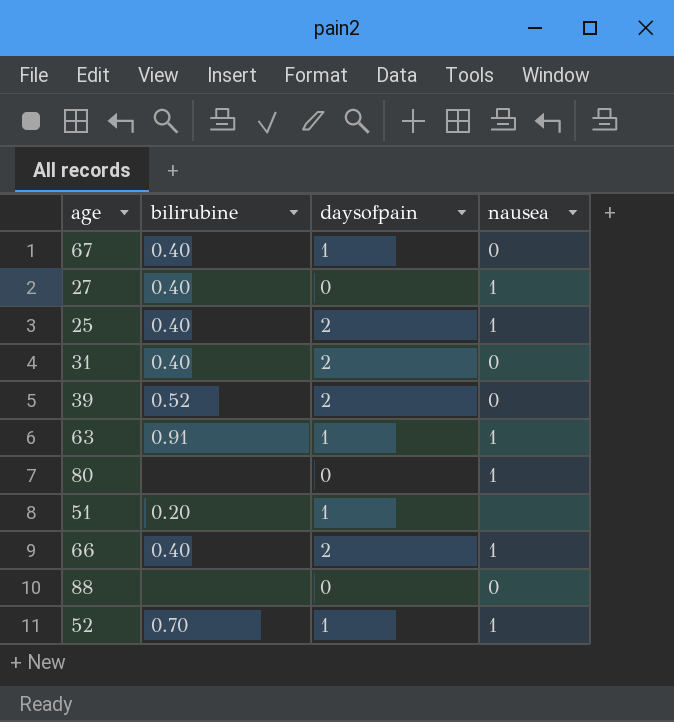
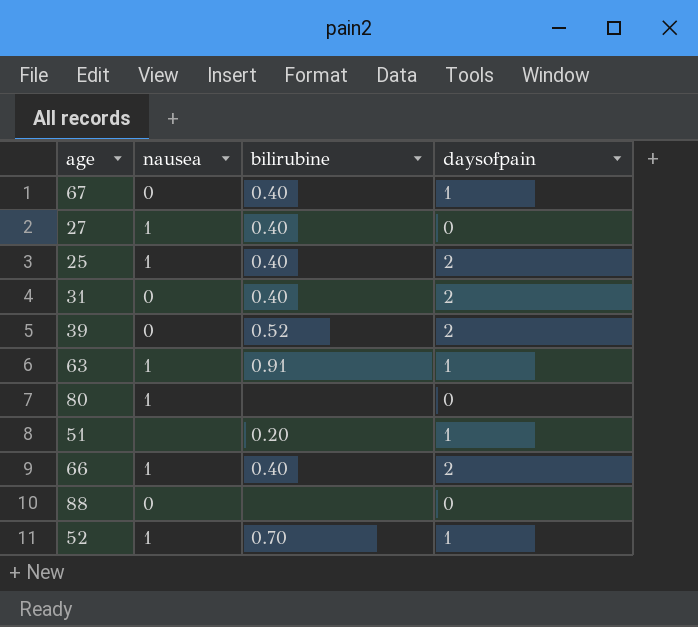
column nausea | position: 4 -> 2

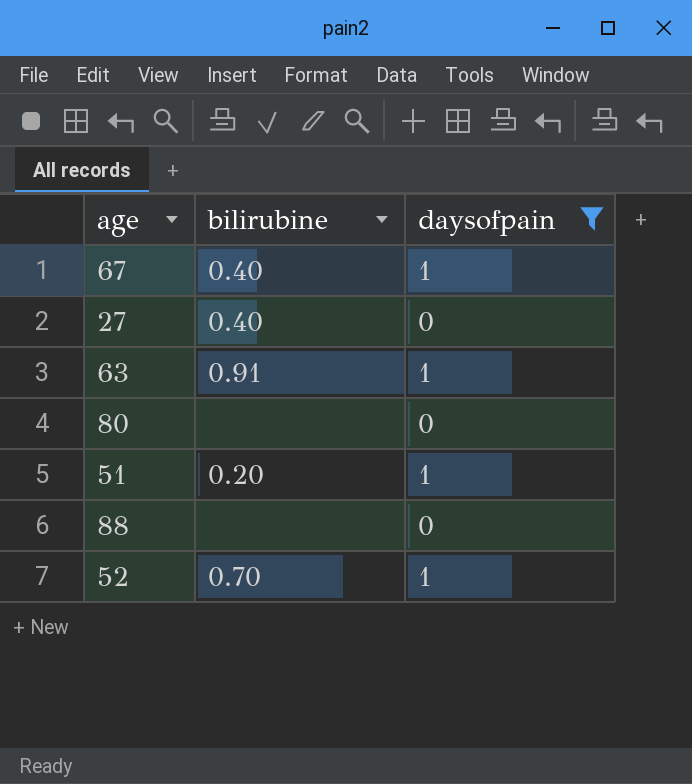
filter: none -> daysofpain != 2
column nausea | position: 2 -> none

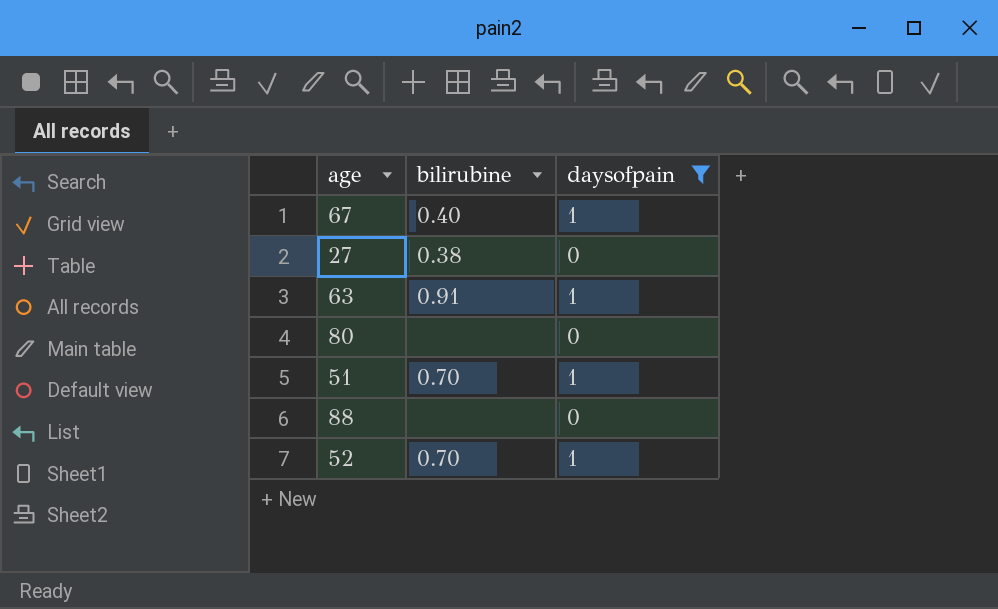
27 | bilirubine: 0.40 -> 0.38
51 | bilirubine: 0.20 -> 0.70

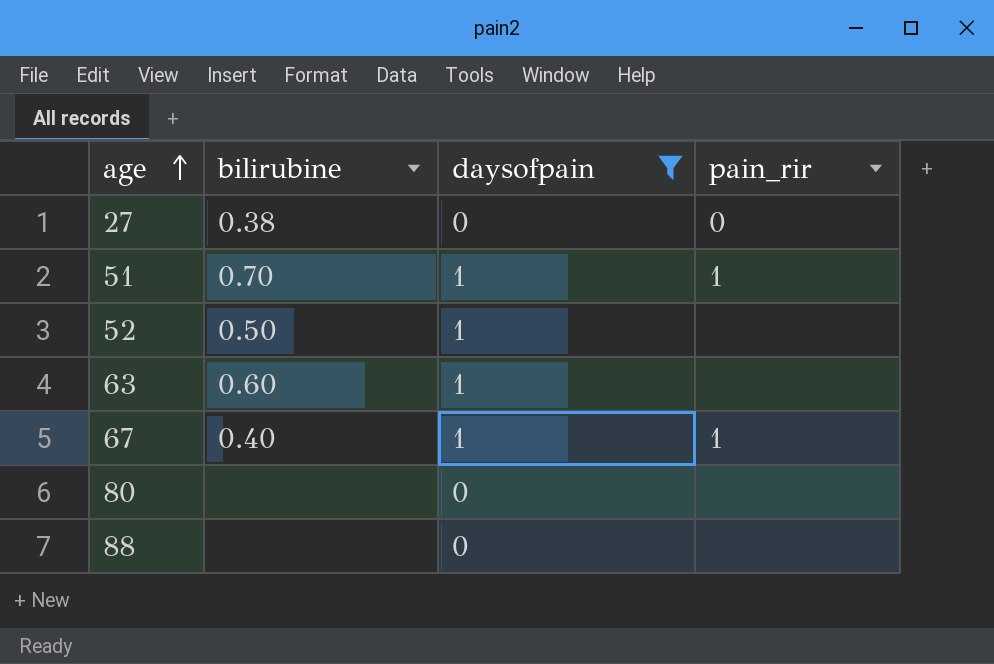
row order: none -> age ascending
column pain_rir | position: none -> 4
52 | bilirubine: 0.70 -> 0.50
63 | bilirubine: 0.91 -> 0.60

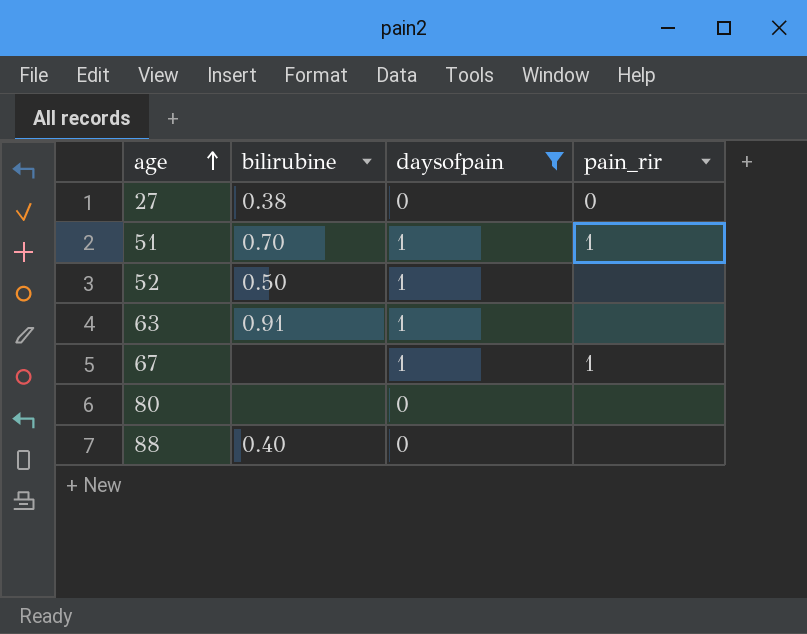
63 | bilirubine: 0.60 -> 0.91
67 | bilirubine: 0.40 -> none
88 | bilirubine: none -> 0.40

